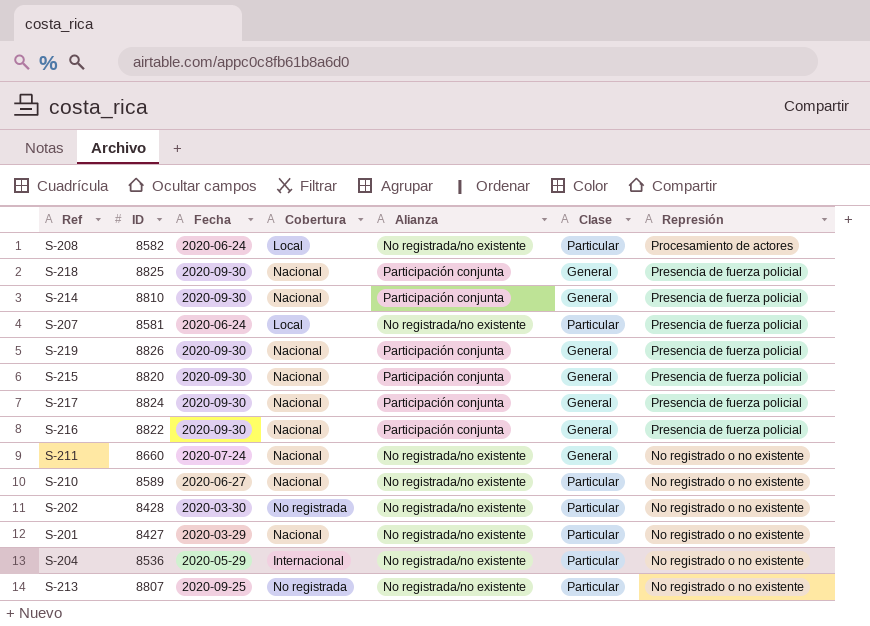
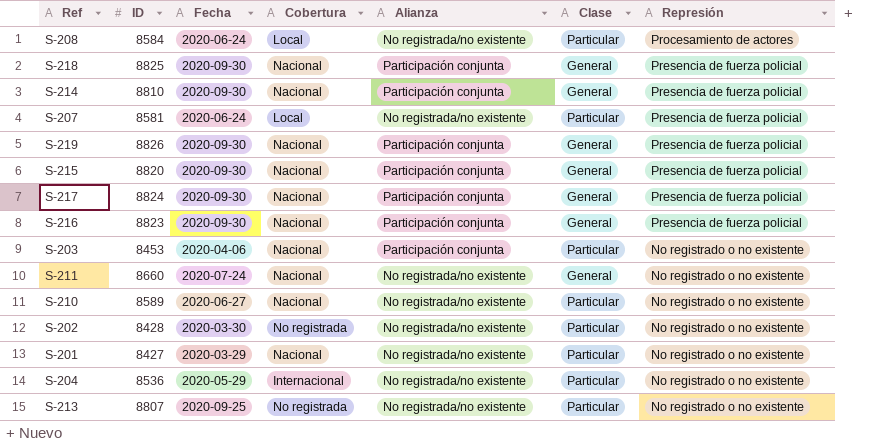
S-208 | ID: 8582 -> 8584
S-216 | ID: 8822 -> 8823
row S-203: none -> 8453 | 2020-04-06 | Nacional | Participación conjunta | Particular | No registrado o no existente

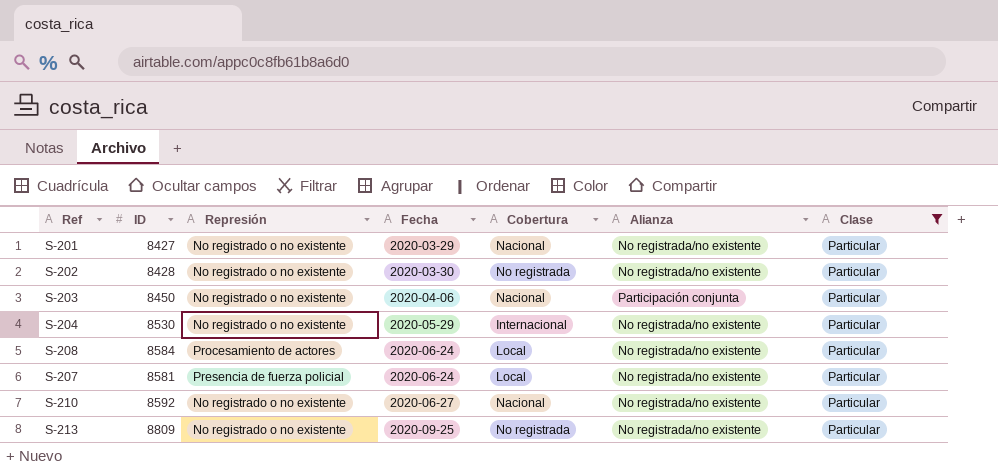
filter: none -> Clase = Particular
row order: Represión descending -> Fecha ascending
column Represión | position: 7 -> 3
S-203 | ID: 8453 -> 8450
S-204 | ID: 8536 -> 8530
S-210 | ID: 8589 -> 8592
S-213 | ID: 8807 -> 8809

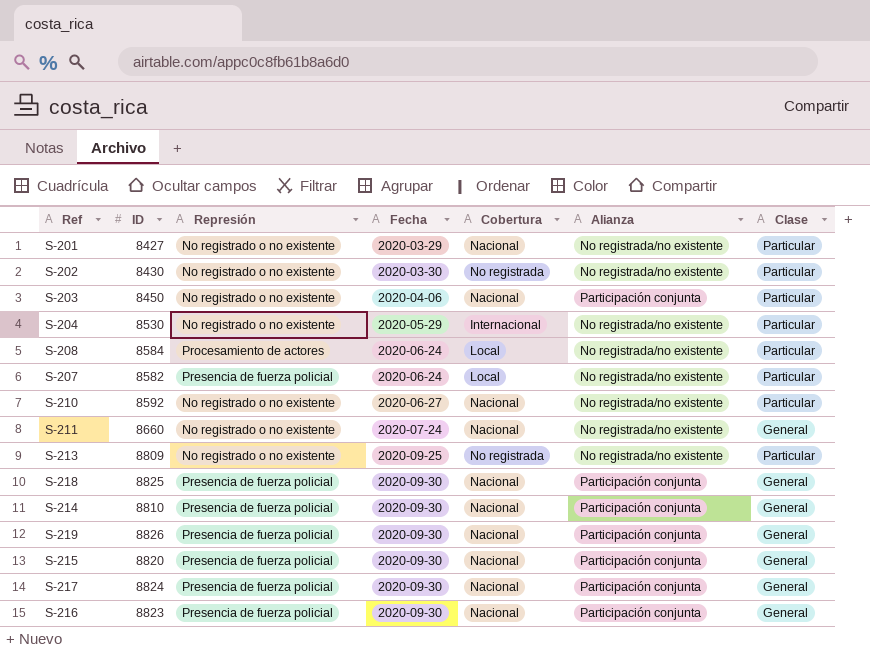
filter: Clase = Particular -> none
S-202 | ID: 8428 -> 8430
S-207 | ID: 8581 -> 8582

